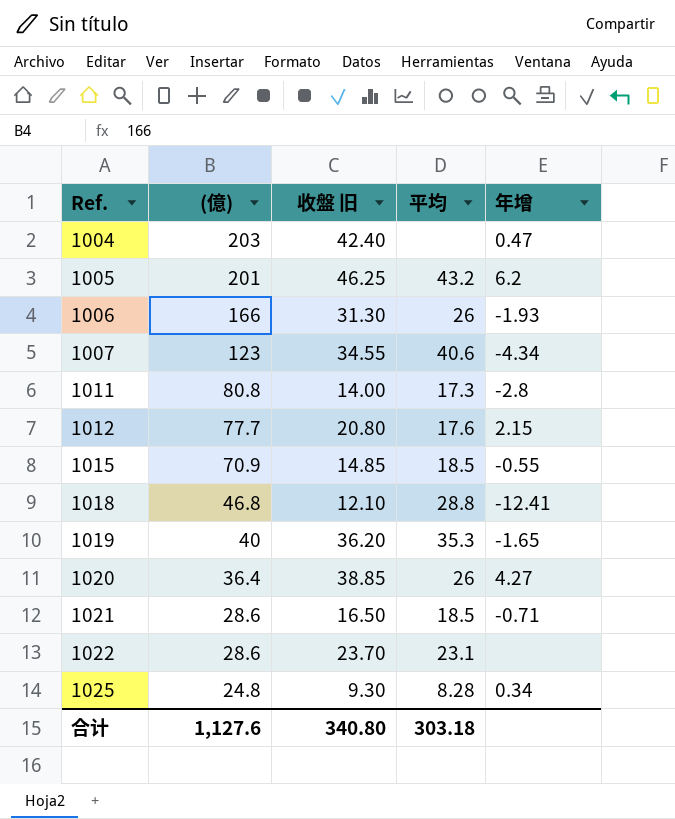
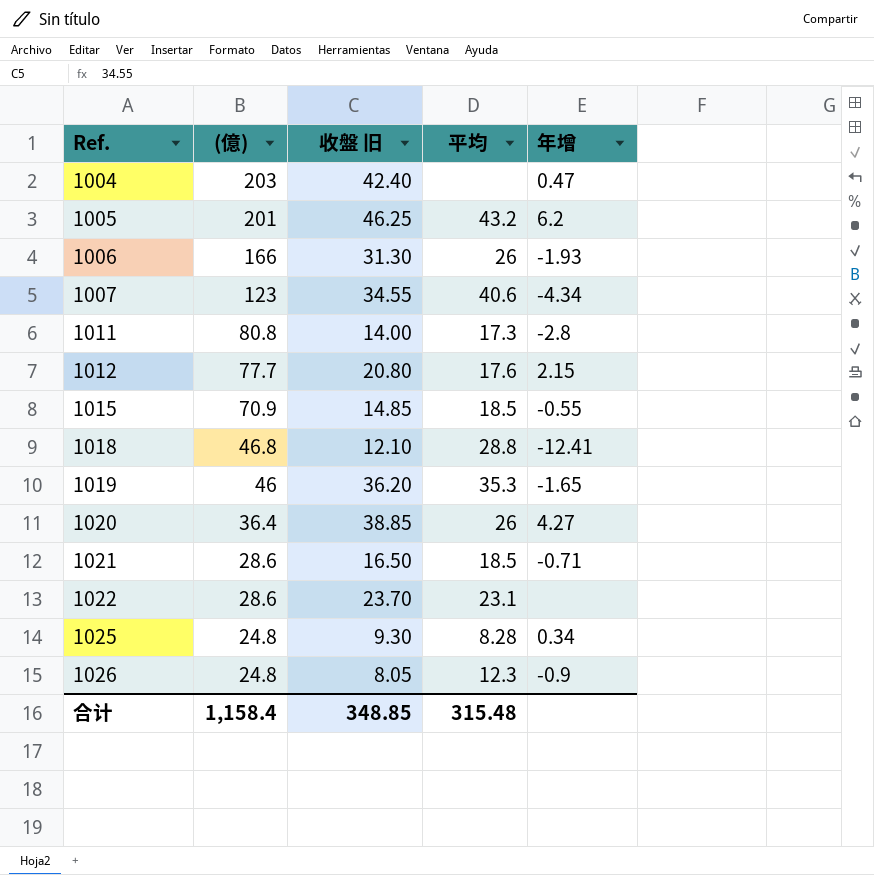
1019 | (億): 40 -> 46
row 1026: none -> 24.8 | 8.05 | 12.3 | -0.9
合计 | (億): 1,127.6 -> 1,158.4
合计 | 收盤 旧: 340.80 -> 348.85
合计 | 平均: 303.18 -> 315.48

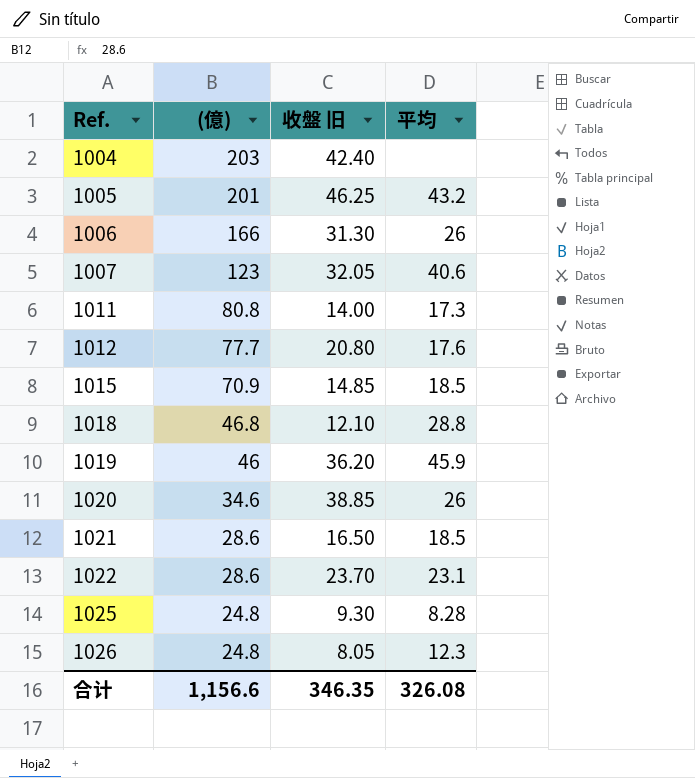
column 年增 | position: 5 -> none
1007 | 收盤 旧: 34.55 -> 32.05
1019 | 平均: 35.3 -> 45.9
1020 | (億): 36.4 -> 34.6
合计 | (億): 1,158.4 -> 1,156.6
合计 | 收盤 旧: 348.85 -> 346.35
合计 | 平均: 315.48 -> 326.08

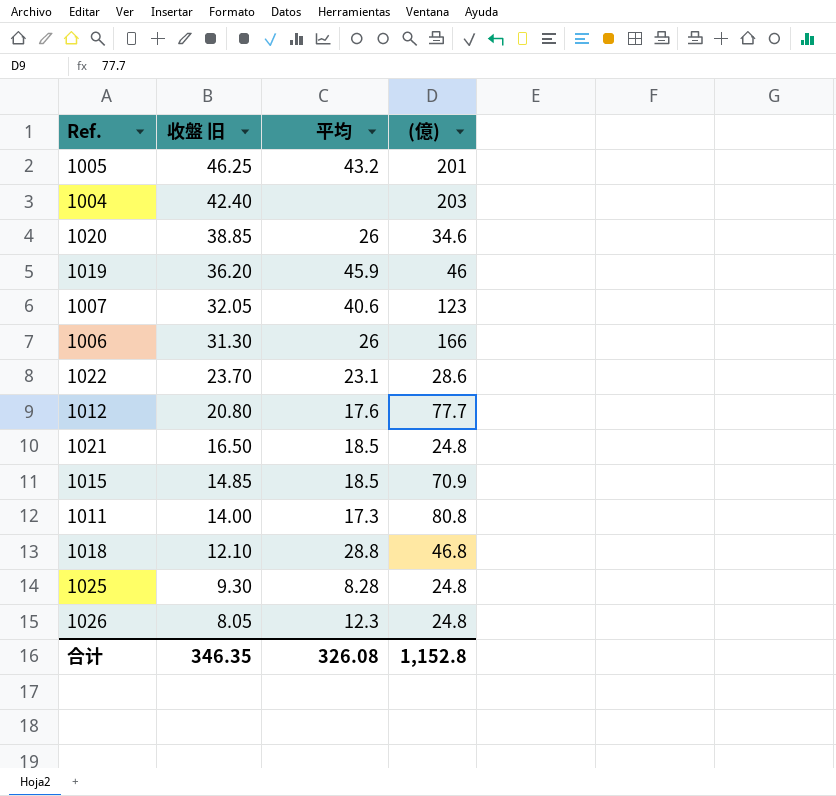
row order: Ref. ascending -> 收盤 旧 descending
column (億) | position: 2 -> 4
1021 | (億): 28.6 -> 24.8
合计 | (億): 1,156.6 -> 1,152.8

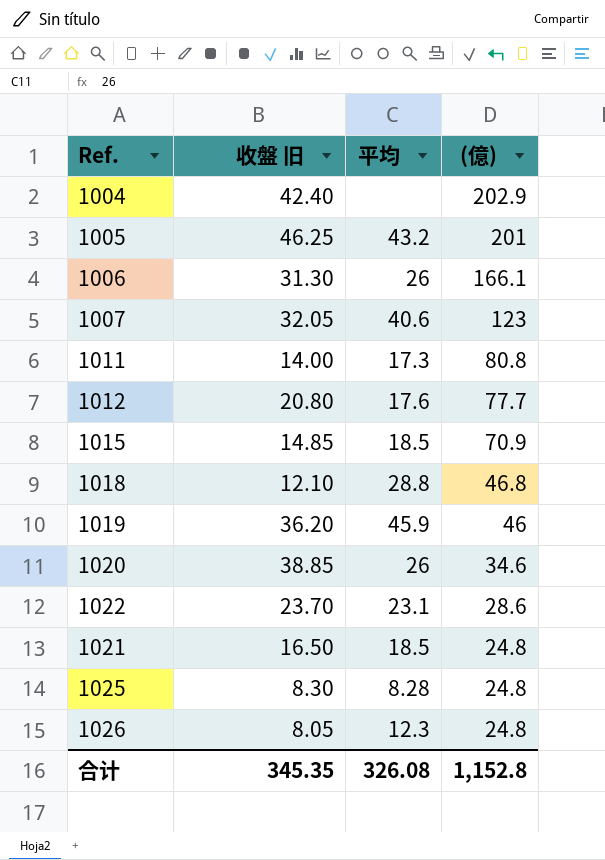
row order: 收盤 旧 descending -> (億) descending
1004 | (億): 203 -> 202.9
1006 | (億): 166 -> 166.1
1025 | 收盤 旧: 9.30 -> 8.30
合计 | 收盤 旧: 346.35 -> 345.35

